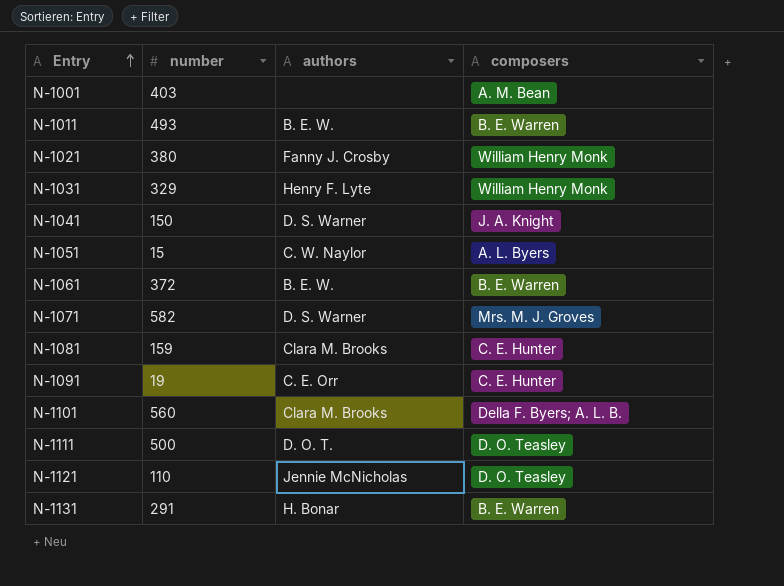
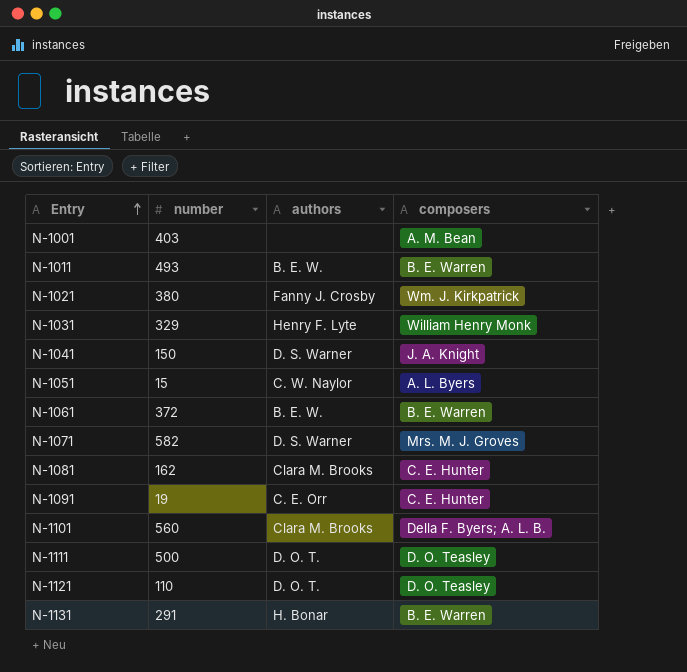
N-1021 | composers: William Henry Monk -> Wm. J. Kirkpatrick
N-1081 | number: 159 -> 162
N-1121 | authors: Jennie McNicholas -> D. O. T.

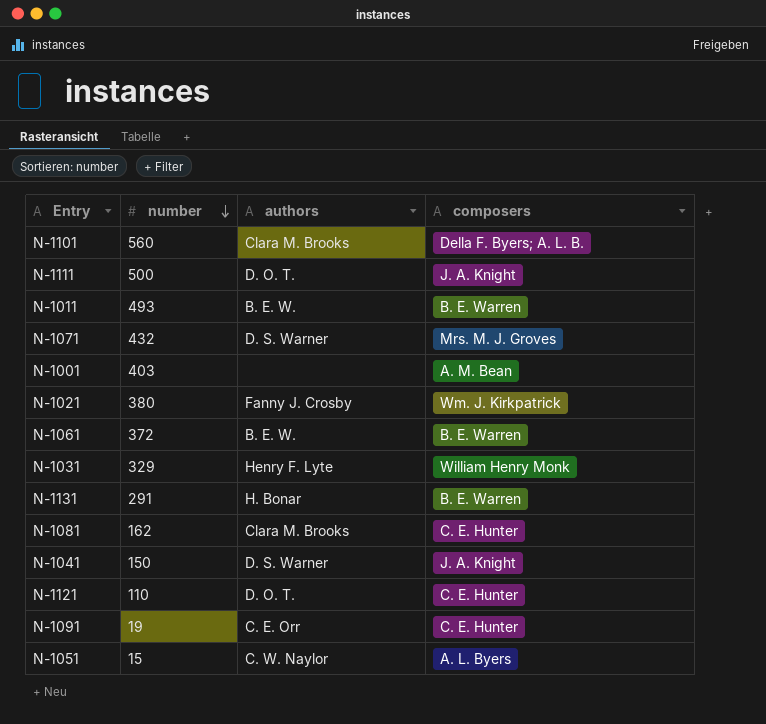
row order: Entry ascending -> number descending
N-1111 | composers: D. O. Teasley -> J. A. Knight
N-1071 | number: 582 -> 432
N-1121 | composers: D. O. Teasley -> C. E. Hunter

